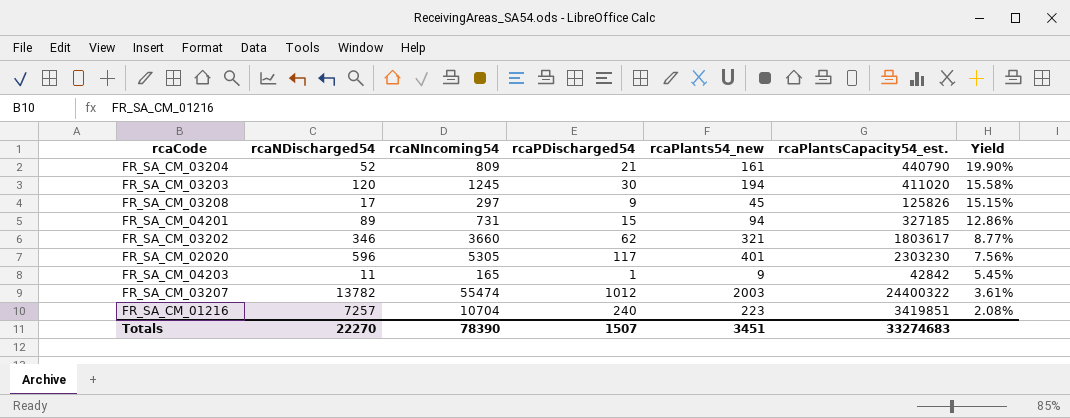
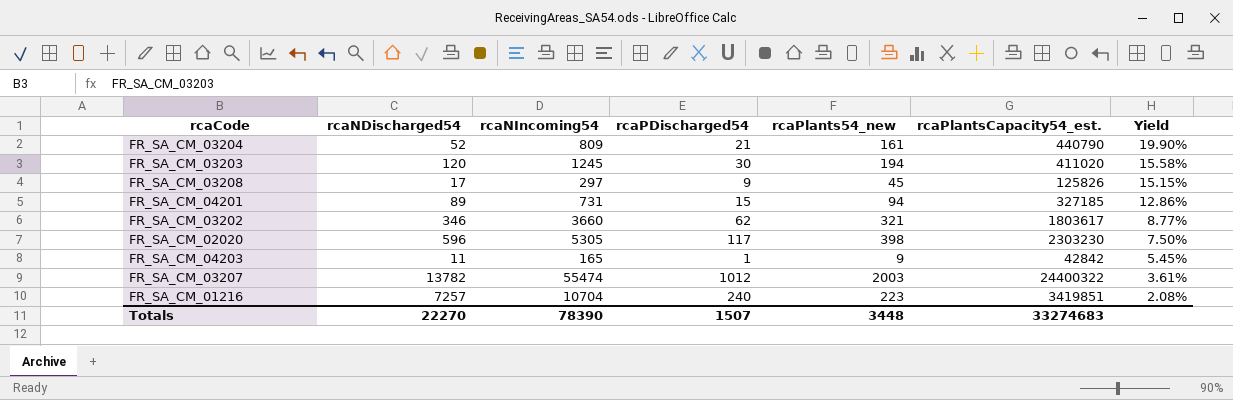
FR_SA_CM_02020 | rcaPlants54_new: 401 -> 398
FR_SA_CM_02020 | Yield: 7.56% -> 7.50%
Totals | rcaPlants54_new: 3451 -> 3448

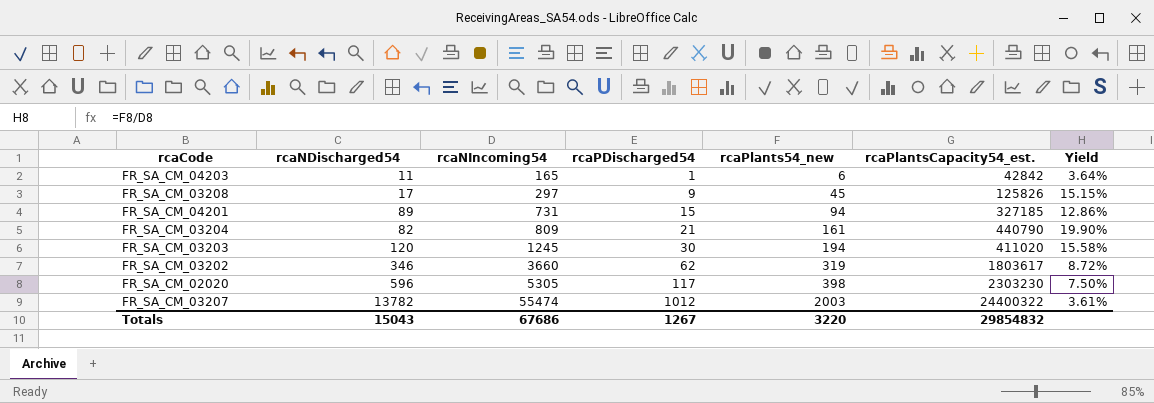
row order: Yield descending -> rcaNIncoming54 ascending
row FR_SA_CM_01216: 7257 | 10704 | 240 | 223 | 3419851 | 2.08% -> none
FR_SA_CM_04203 | rcaPlants54_new: 9 -> 6
FR_SA_CM_04203 | Yield: 5.45% -> 3.64%
FR_SA_CM_03204 | rcaNDischarged54: 52 -> 82
FR_SA_CM_03202 | rcaPlants54_new: 321 -> 319
FR_SA_CM_03202 | Yield: 8.77% -> 8.72%
Totals | rcaNDischarged54: 22270 -> 15043
Totals | rcaNIncoming54: 78390 -> 67686
Totals | rcaPDischarged54: 1507 -> 1267
Totals | rcaPlants54_new: 3448 -> 3220
Totals | rcaPlantsCapacity54_est.: 33274683 -> 29854832

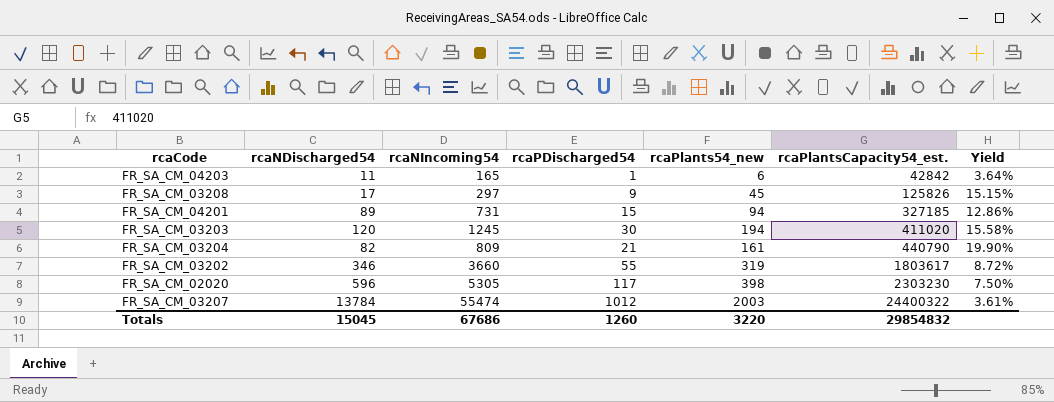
row order: rcaNIncoming54 ascending -> rcaPlantsCapacity54_est. ascending
FR_SA_CM_03202 | rcaPDischarged54: 62 -> 55
FR_SA_CM_03207 | rcaNDischarged54: 13782 -> 13784
Totals | rcaNDischarged54: 15043 -> 15045
Totals | rcaPDischarged54: 1267 -> 1260

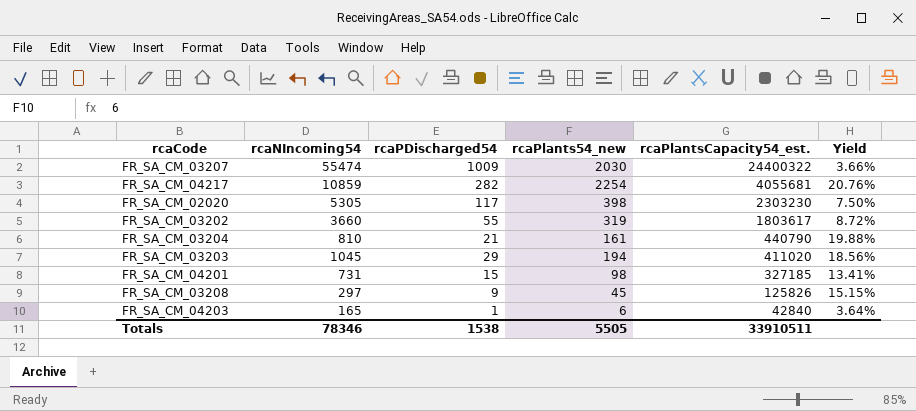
row order: rcaPlantsCapacity54_est. ascending -> rcaPlantsCapacity54_est. descending
column rcaNDischarged54 | position: 2 -> none
FR_SA_CM_03207 | rcaPDischarged54: 1012 -> 1009
FR_SA_CM_03207 | rcaPlants54_new: 2003 -> 2030
FR_SA_CM_03207 | Yield: 3.61% -> 3.66%
row FR_SA_CM_04217: none -> 10859 | 282 | 2254 | 4055681 | 20.76%
FR_SA_CM_03204 | rcaNIncoming54: 809 -> 810
FR_SA_CM_03204 | Yield: 19.90% -> 19.88%
FR_SA_CM_03203 | rcaNIncoming54: 1245 -> 1045
FR_SA_CM_03203 | rcaPDischarged54: 30 -> 29
FR_SA_CM_03203 | Yield: 15.58% -> 18.56%
FR_SA_CM_04201 | rcaPlants54_new: 94 -> 98
FR_SA_CM_04201 | Yield: 12.86% -> 13.41%
FR_SA_CM_04203 | rcaPlantsCapacity54_est.: 42842 -> 42840
Totals | rcaNIncoming54: 67686 -> 78346
Totals | rcaPDischarged54: 1260 -> 1538
Totals | rcaPlants54_new: 3220 -> 5505
Totals | rcaPlantsCapacity54_est.: 29854832 -> 33910511

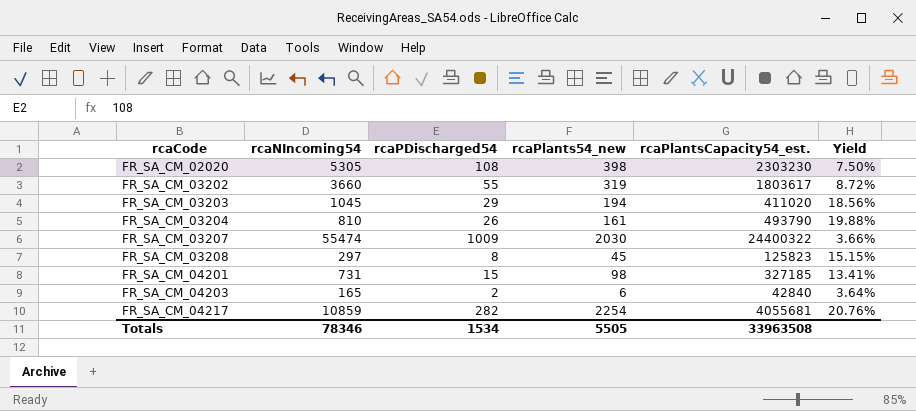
row order: rcaPlantsCapacity54_est. descending -> rcaCode ascending
FR_SA_CM_02020 | rcaPDischarged54: 117 -> 108
FR_SA_CM_03204 | rcaPDischarged54: 21 -> 26
FR_SA_CM_03204 | rcaPlantsCapacity54_est.: 440790 -> 493790
FR_SA_CM_03208 | rcaPDischarged54: 9 -> 8
FR_SA_CM_03208 | rcaPlantsCapacity54_est.: 125826 -> 125823
FR_SA_CM_04203 | rcaPDischarged54: 1 -> 2
Totals | rcaPDischarged54: 1538 -> 1534
Totals | rcaPlantsCapacity54_est.: 33910511 -> 33963508

